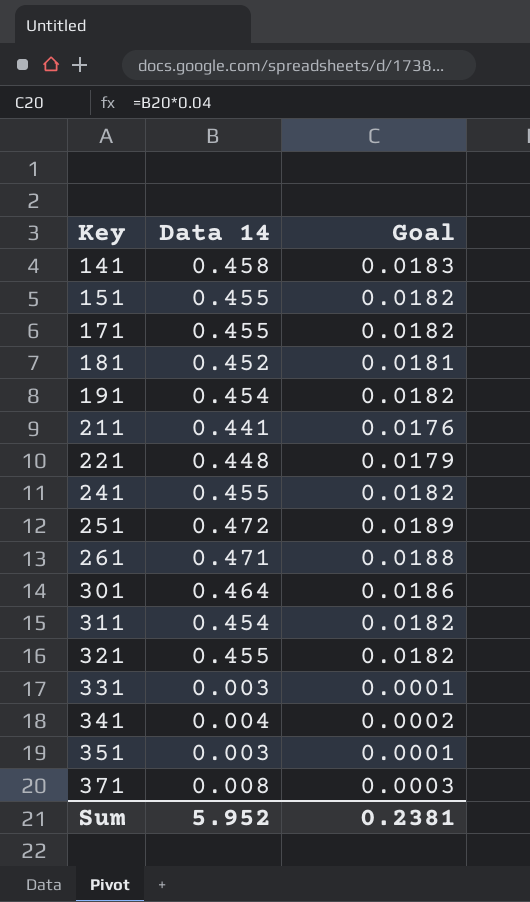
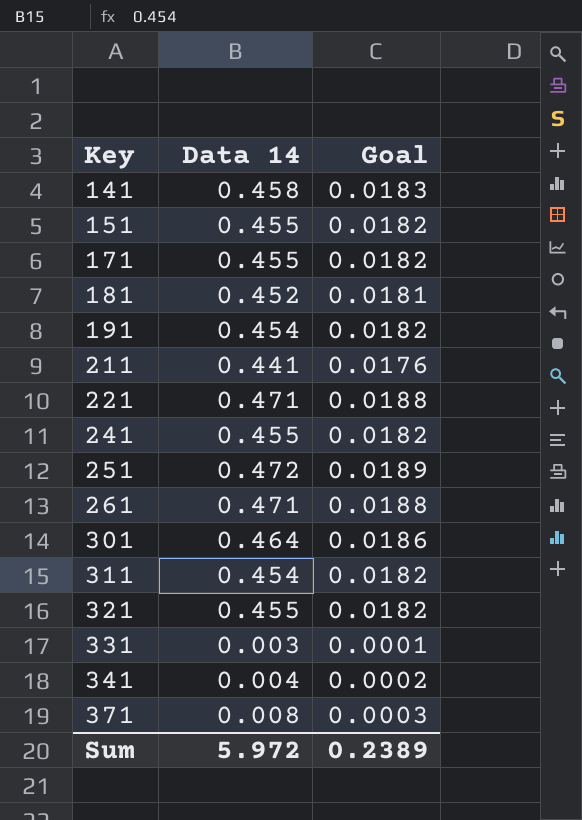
row 351: 0.003 | 0.0001 -> none
221 | Data 14: 0.448 -> 0.471
221 | Goal: 0.0179 -> 0.0188
Sum | Data 14: 5.952 -> 5.972
Sum | Goal: 0.2381 -> 0.2389

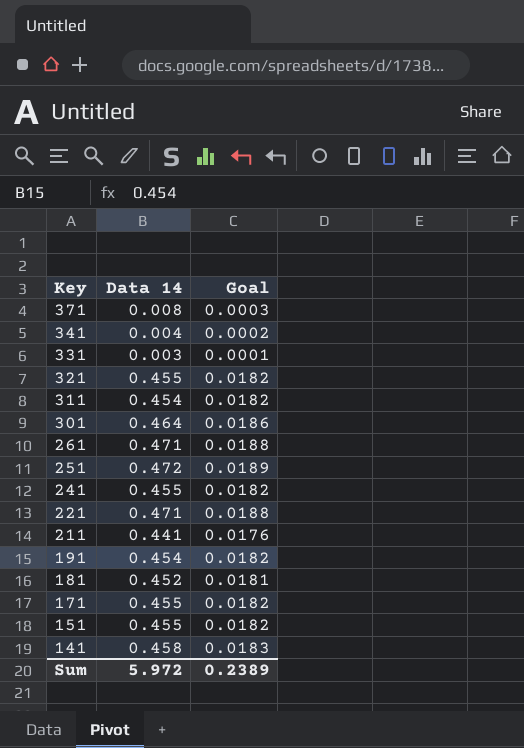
row order: Key ascending -> Key descending

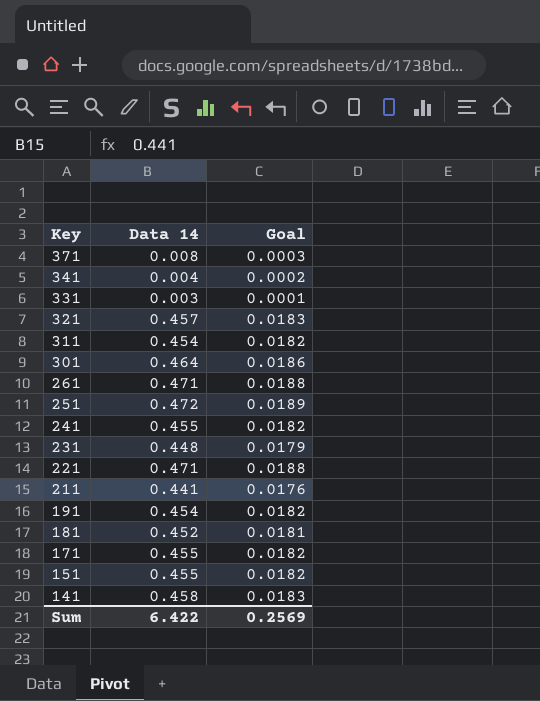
321 | Data 14: 0.455 -> 0.457
321 | Goal: 0.0182 -> 0.0183
row 231: none -> 0.448 | 0.0179
Sum | Data 14: 5.972 -> 6.422
Sum | Goal: 0.2389 -> 0.2569

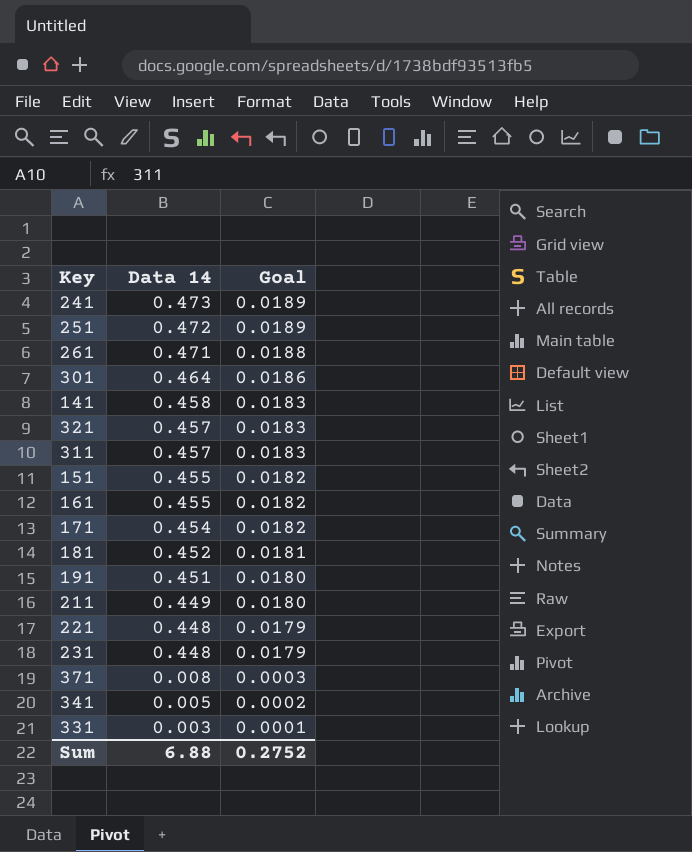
row order: Key descending -> Data 14 descending
241 | Data 14: 0.455 -> 0.473
241 | Goal: 0.0182 -> 0.0189
311 | Data 14: 0.454 -> 0.457
311 | Goal: 0.0182 -> 0.0183
row 161: none -> 0.455 | 0.0182
171 | Data 14: 0.455 -> 0.454
191 | Data 14: 0.454 -> 0.451
191 | Goal: 0.0182 -> 0.0180
211 | Data 14: 0.441 -> 0.449
211 | Goal: 0.0176 -> 0.0180
221 | Data 14: 0.471 -> 0.448
221 | Goal: 0.0188 -> 0.0179
341 | Data 14: 0.004 -> 0.005
Sum | Data 14: 6.422 -> 6.88
Sum | Goal: 0.2569 -> 0.2752

